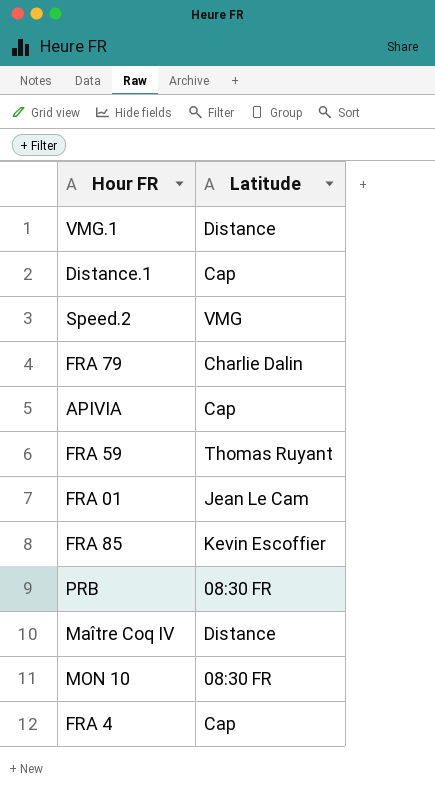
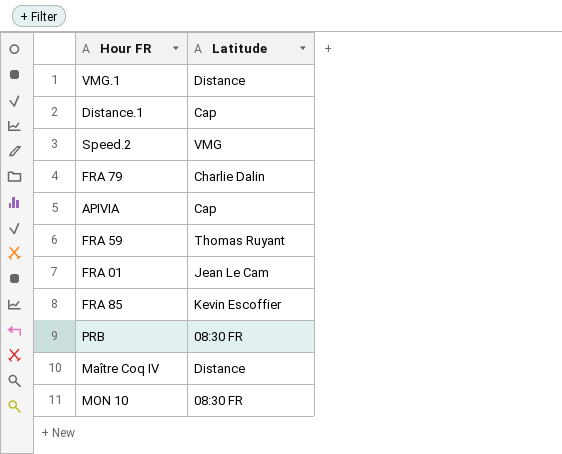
row FRA 4: Cap -> none

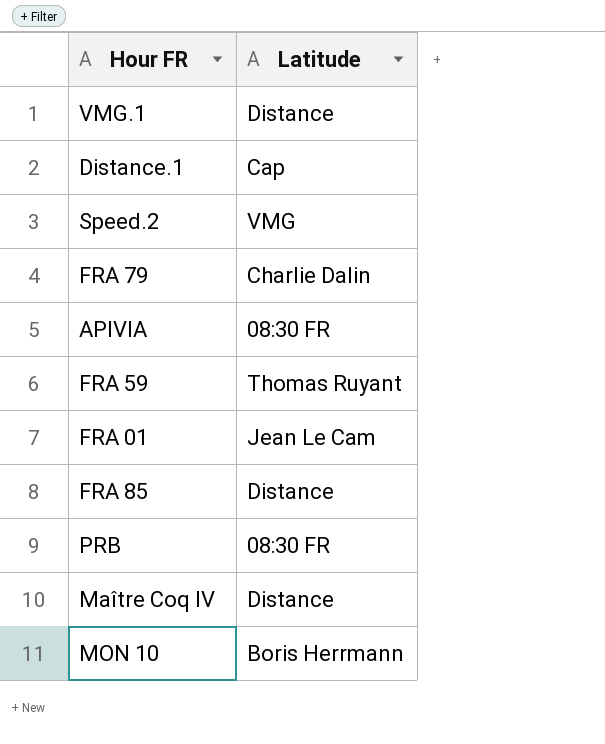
APIVIA | Latitude: Cap -> 08:30 FR
FRA 85 | Latitude: Kevin Escoffier -> Distance
MON 10 | Latitude: 08:30 FR -> Boris Herrmann

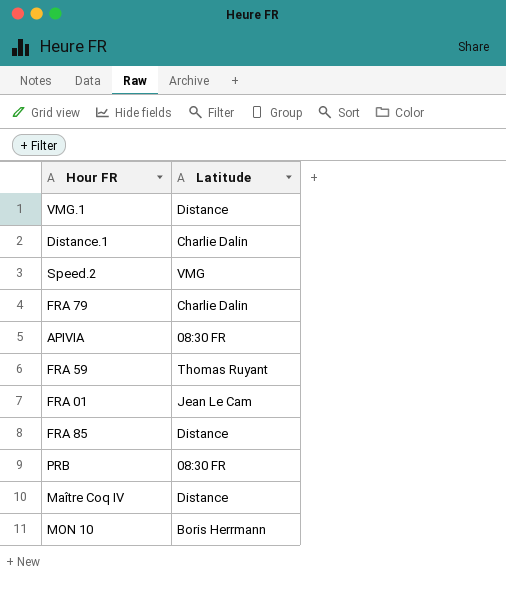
Distance.1 | Latitude: Cap -> Charlie Dalin

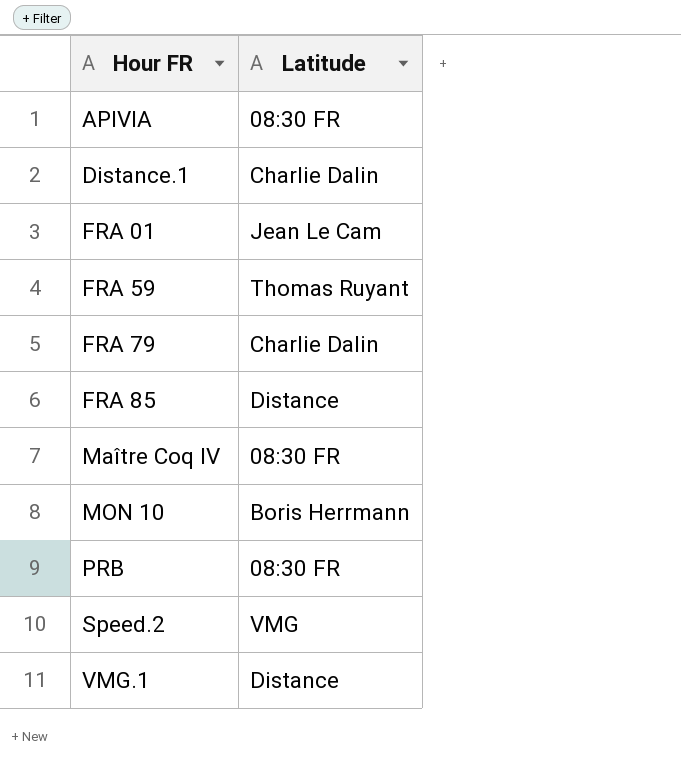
row order: none -> Hour FR ascending
Maître Coq IV | Latitude: Distance -> 08:30 FR

